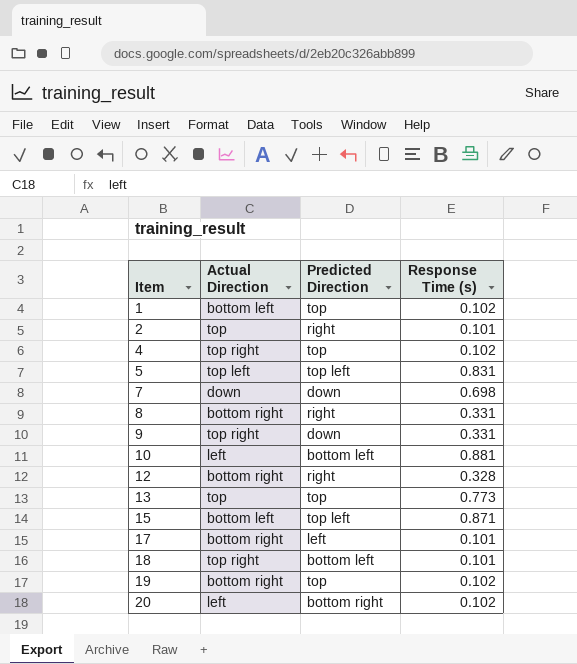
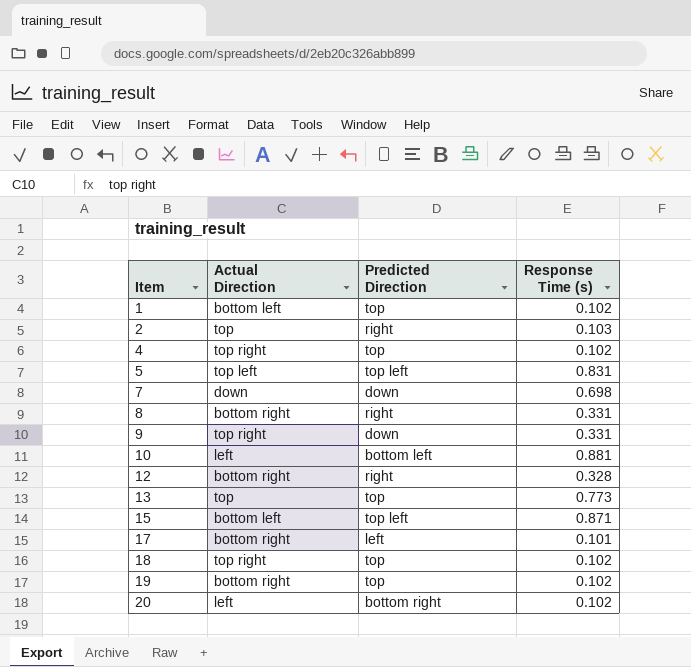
2 | Response Time (s): 0.101 -> 0.103
18 | Predicted Direction: bottom left -> top
18 | Response Time (s): 0.101 -> 0.102

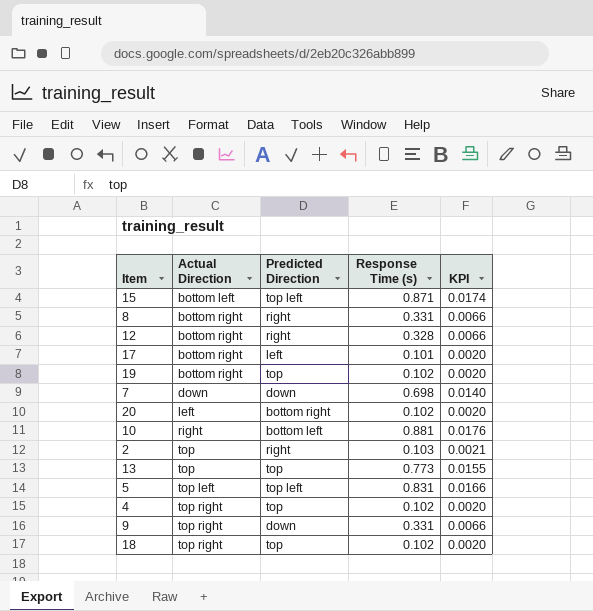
row order: Item ascending -> Actual Direction ascending
column KPI | formula: none -> [Response Time (s)] * 0.02
row 1: bottom left | top | 0.102 -> none
10 | Actual Direction: left -> right

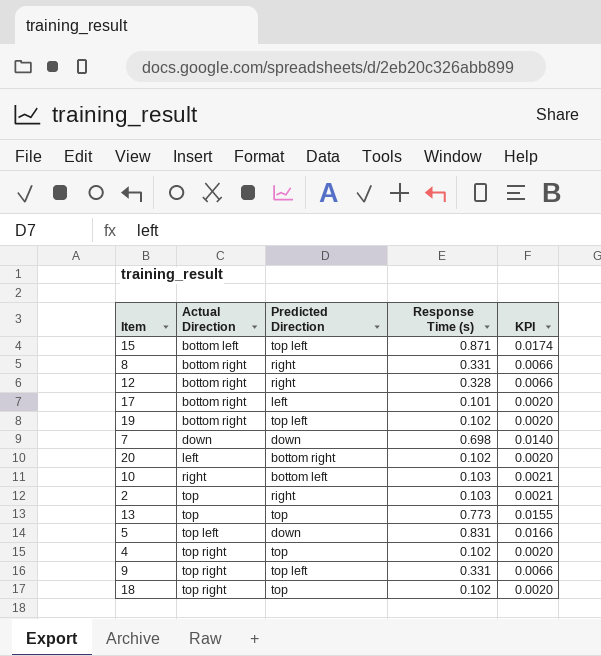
19 | Predicted Direction: top -> top left
10 | Response Time (s): 0.881 -> 0.103
10 | KPI: 0.0176 -> 0.0021
5 | Predicted Direction: top left -> down
9 | Predicted Direction: down -> top left

